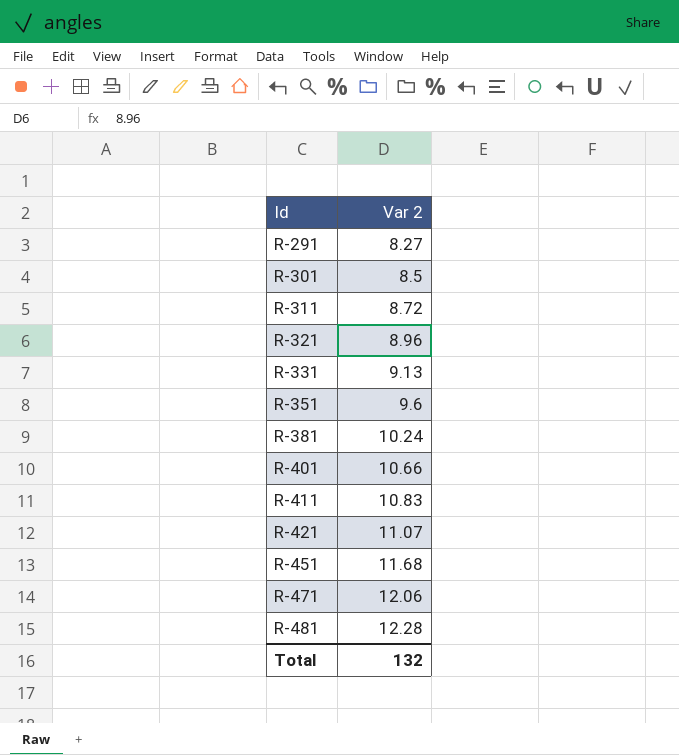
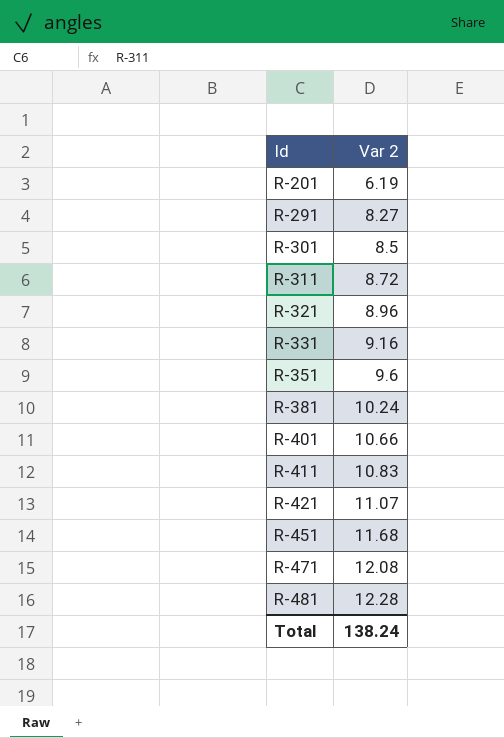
row R-201: none -> 6.19
R-331 | Var 2: 9.13 -> 9.16
R-471 | Var 2: 12.06 -> 12.08
Total | Var 2: 132 -> 138.24

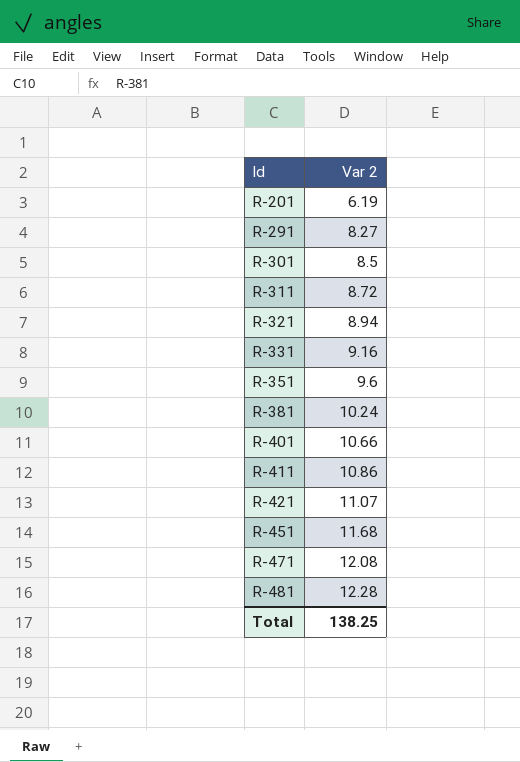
R-321 | Var 2: 8.96 -> 8.94
R-411 | Var 2: 10.83 -> 10.86
Total | Var 2: 138.24 -> 138.25

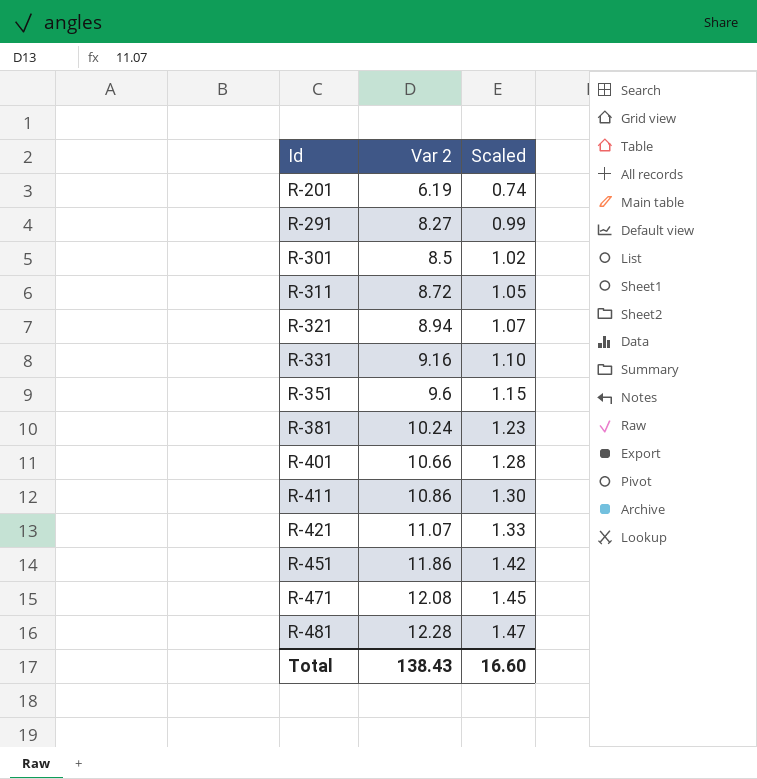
column Scaled | formula: none -> [Var 2] * 0.12
R-451 | Var 2: 11.68 -> 11.86
Total | Var 2: 138.25 -> 138.43

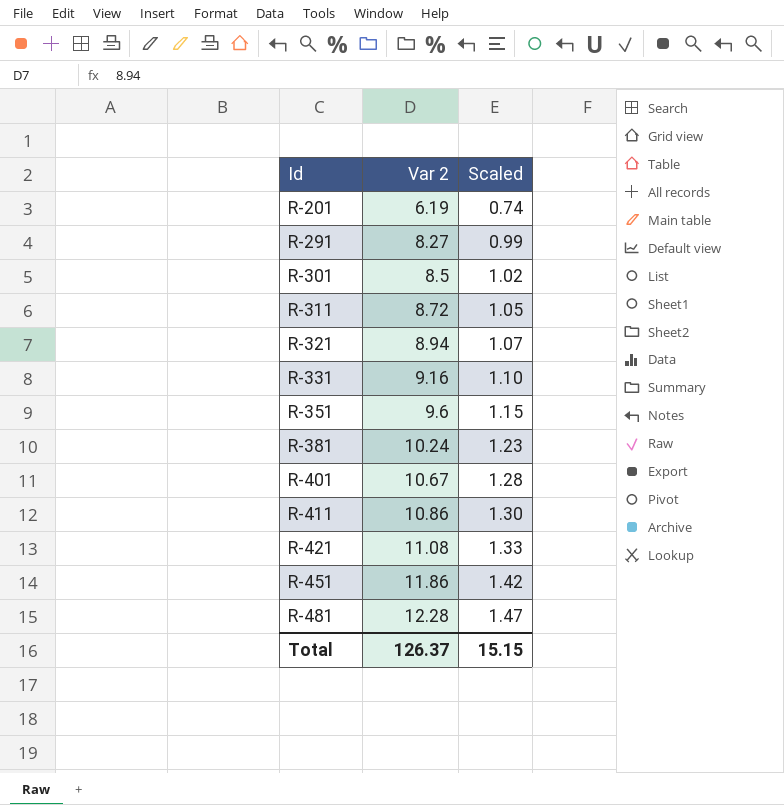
row R-471: 12.08 | 1.45 -> none
R-401 | Var 2: 10.66 -> 10.67
R-421 | Var 2: 11.07 -> 11.08
Total | Var 2: 138.43 -> 126.37
Total | Scaled: 16.60 -> 15.15

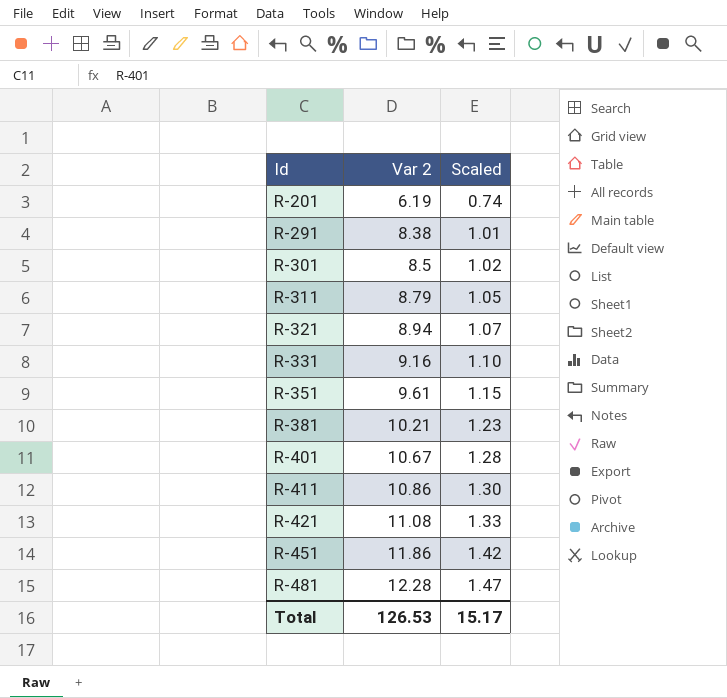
R-291 | Var 2: 8.27 -> 8.38
R-291 | Scaled: 0.99 -> 1.01
R-311 | Var 2: 8.72 -> 8.79
R-351 | Var 2: 9.6 -> 9.61
R-381 | Var 2: 10.24 -> 10.21
Total | Var 2: 126.37 -> 126.53
Total | Scaled: 15.15 -> 15.17

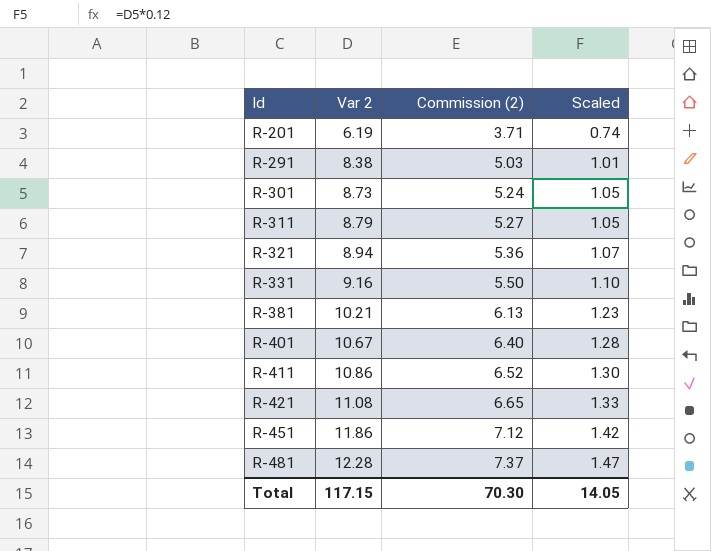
column Commission (2) | formula: none -> [Var 2] * 0.6
row R-351: 9.61 | 1.15 -> none
R-301 | Var 2: 8.5 -> 8.73
R-301 | Scaled: 1.02 -> 1.05
Total | Var 2: 126.53 -> 117.15
Total | Scaled: 15.17 -> 14.05

